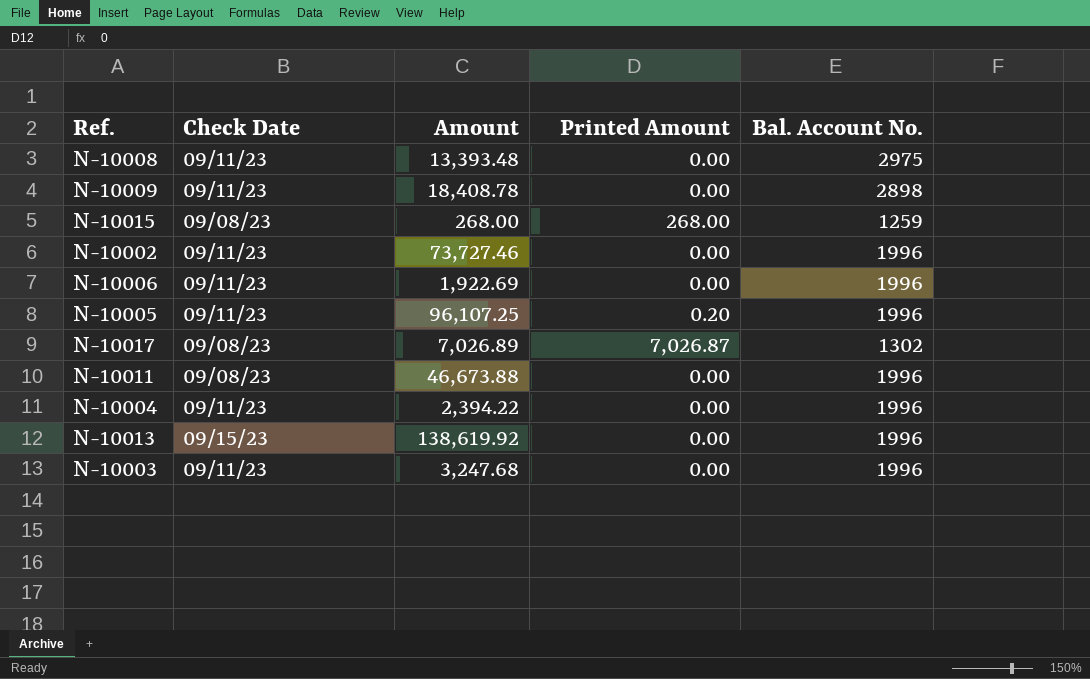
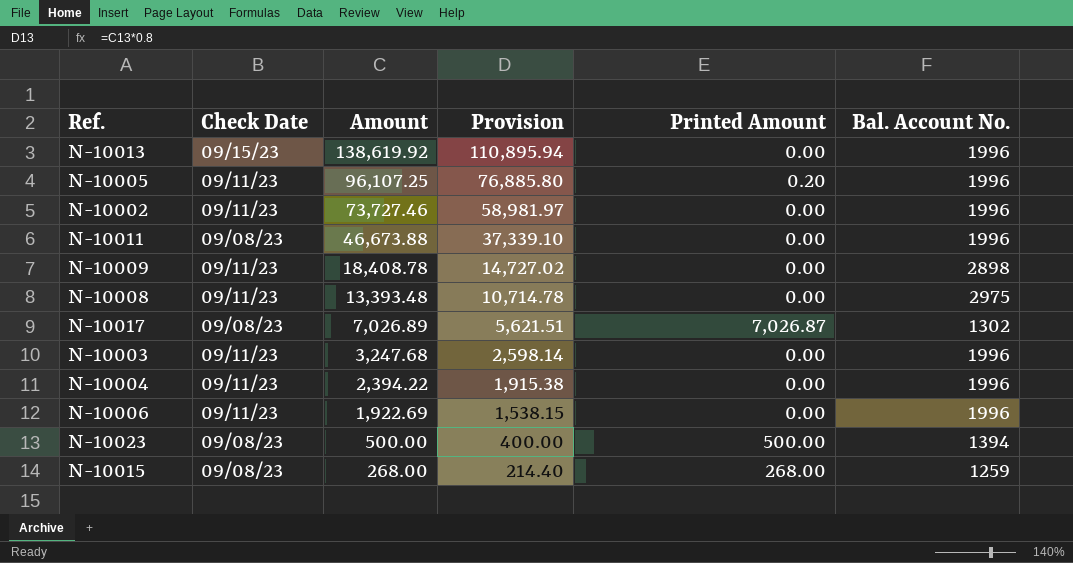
row order: none -> Amount descending
column Provision | formula: none -> [Amount] * 0.8
row N-10023: none -> 09/08/23 | 500.00 | 400.00 | 500.00 | 1394

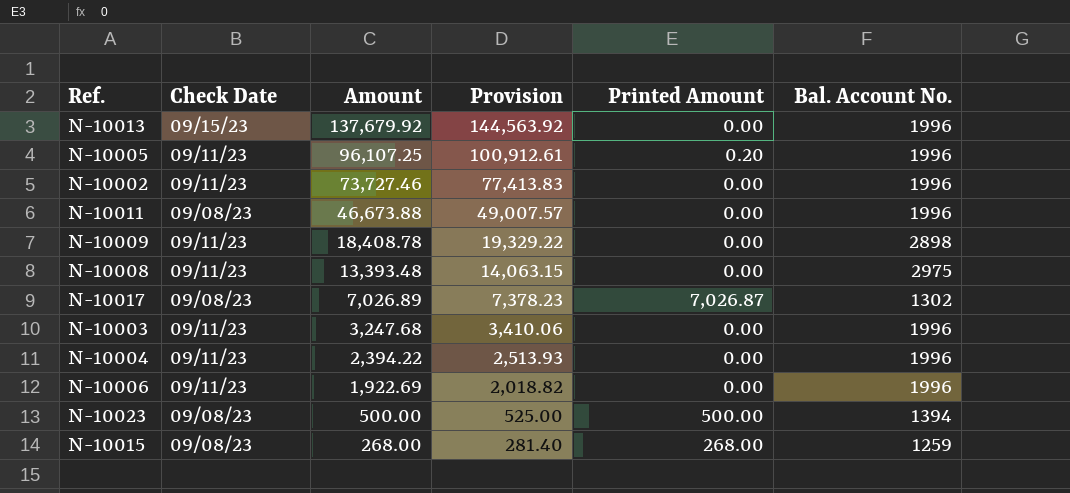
column Provision | formula: [Amount] * 0.8 -> [Amount] * 1.05
N-10013 | Amount: 138,619.92 -> 137,679.92

